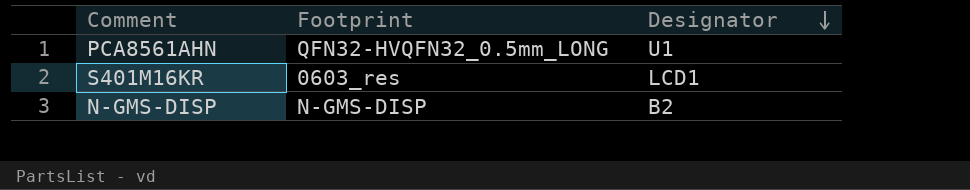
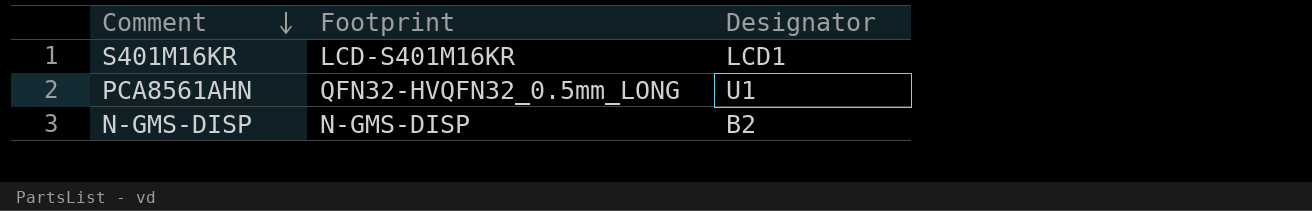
row order: Designator descending -> Comment descending
S401M16KR | Footprint: 0603_res -> LCD-S401M16KR

